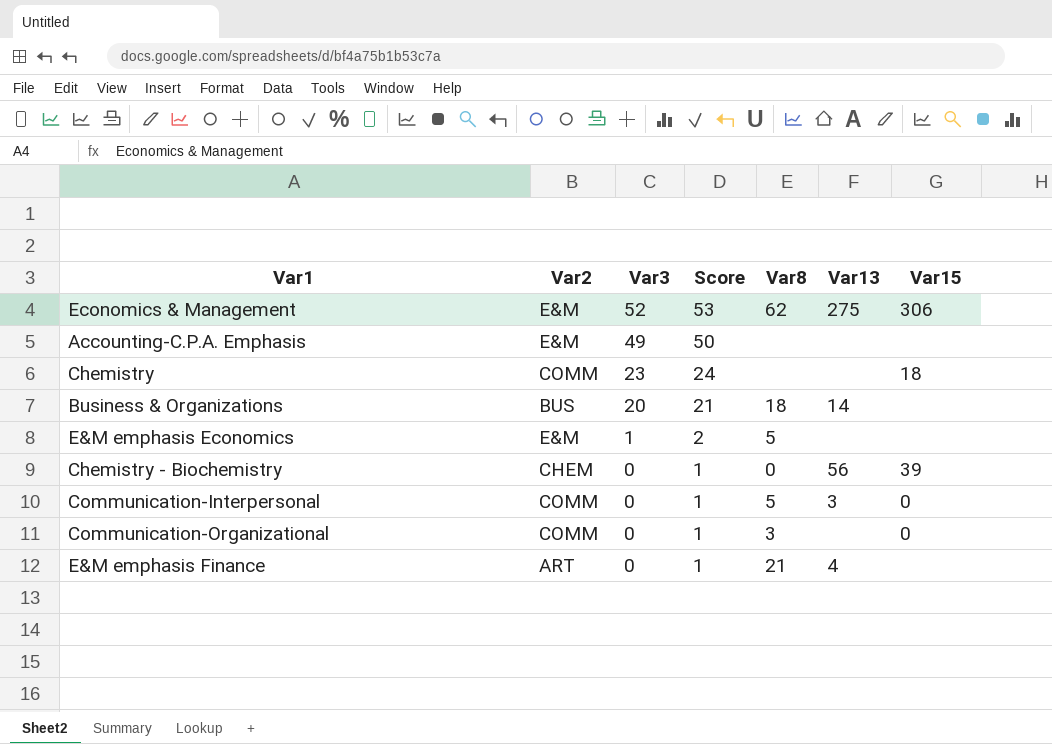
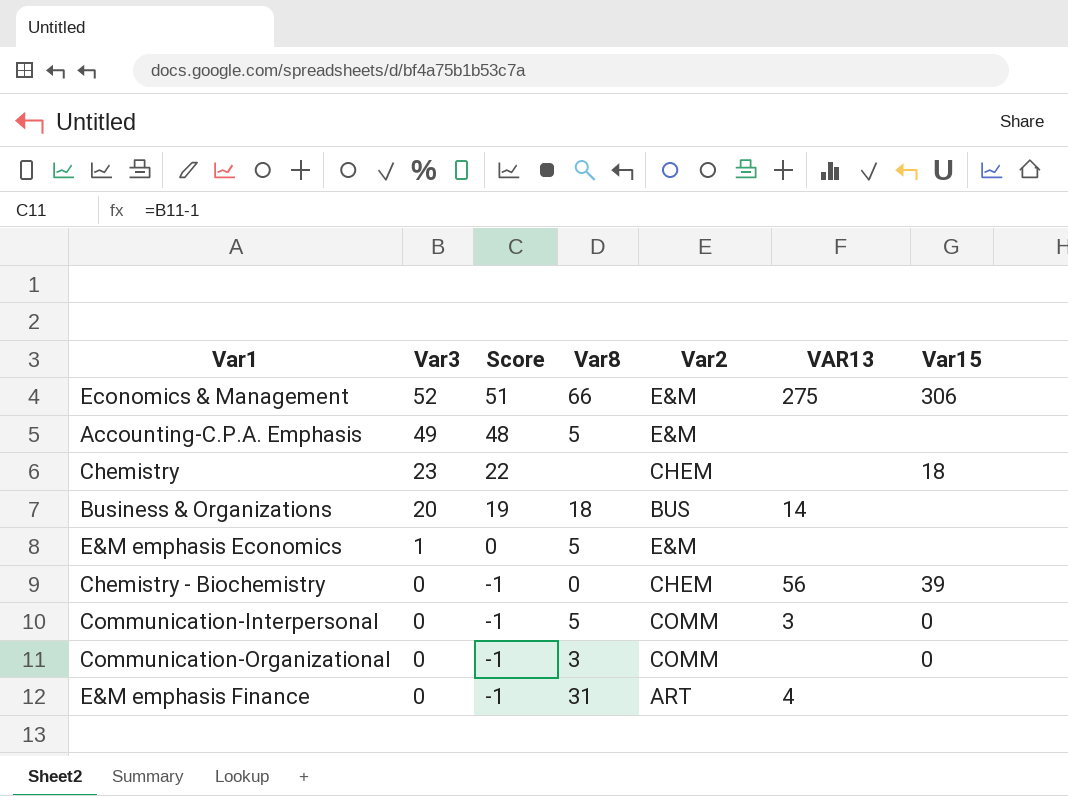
column Score | formula: [Var3] + 1 -> [Var3] - 1
column Var2 | position: 2 -> 5
column name: Var13 -> VAR13
Economics & Management | Var8: 62 -> 66
Accounting-C.P.A. Emphasis | Var8: none -> 5
Chemistry | Var2: COMM -> CHEM
E&M emphasis Finance | Var8: 21 -> 31

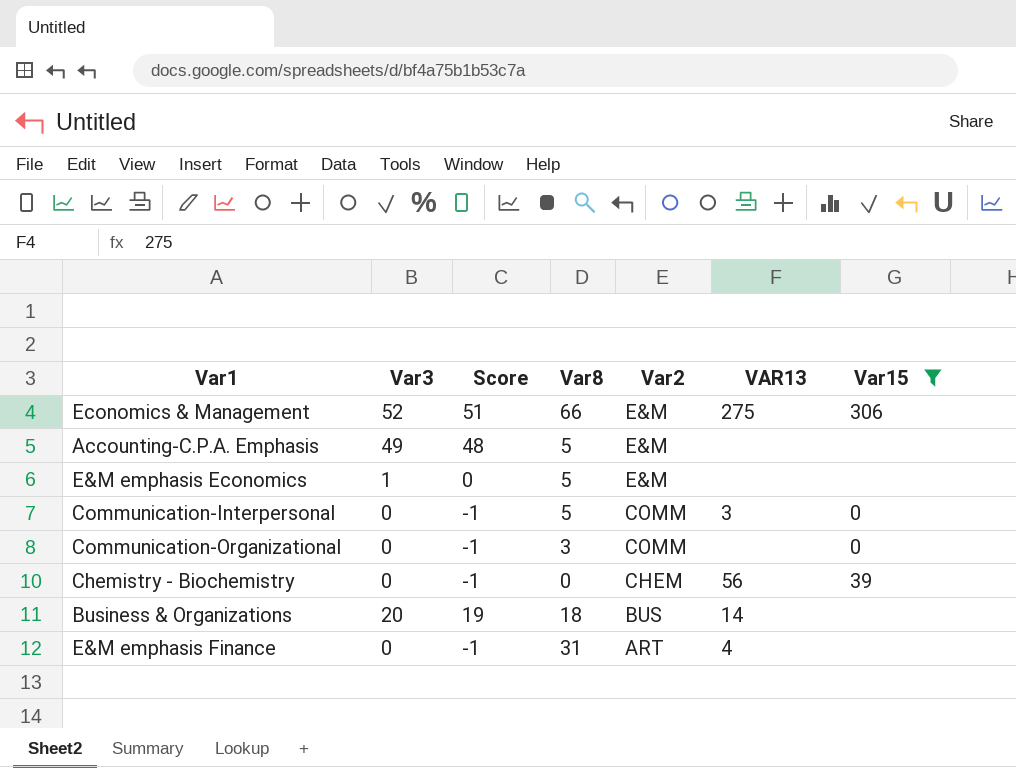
filter: none -> Var15 != 18
row order: Var3 descending -> Var2 descending

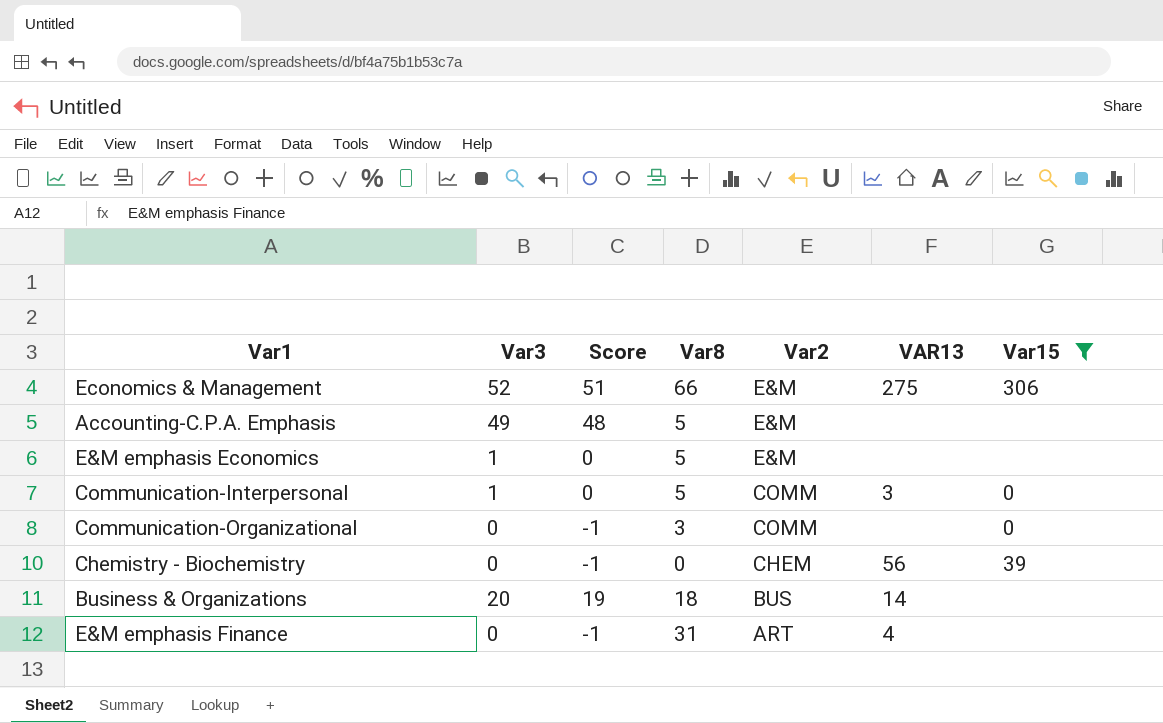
Communication-Interpersonal | Var3: 0 -> 1
Communication-Interpersonal | Score: -1 -> 0

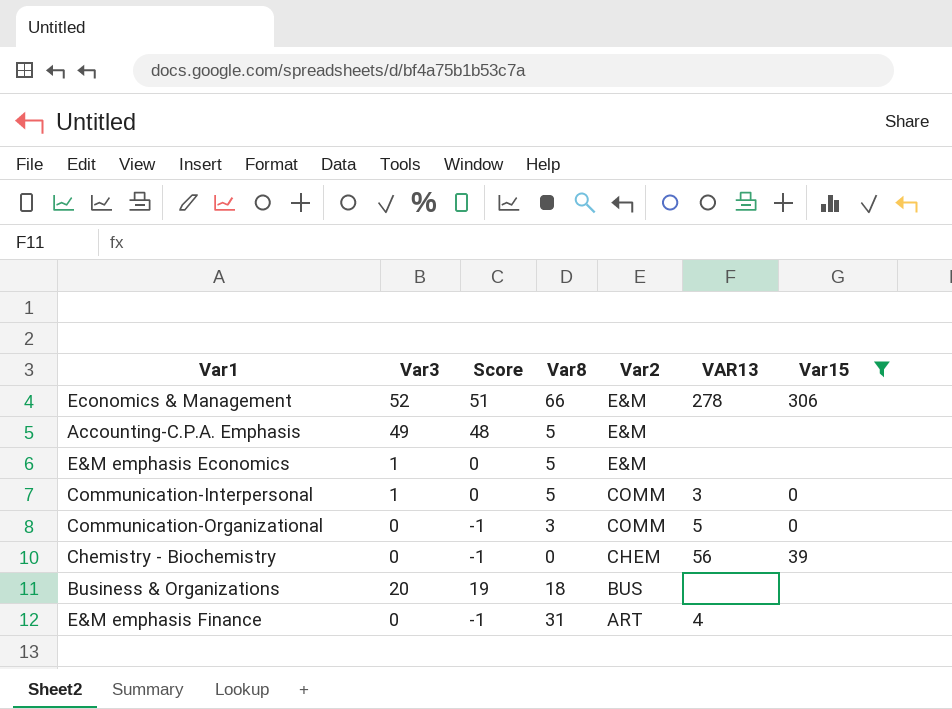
Economics & Management | VAR13: 275 -> 278
Communication-Organizational | VAR13: none -> 5
Business & Organizations | VAR13: 14 -> none

